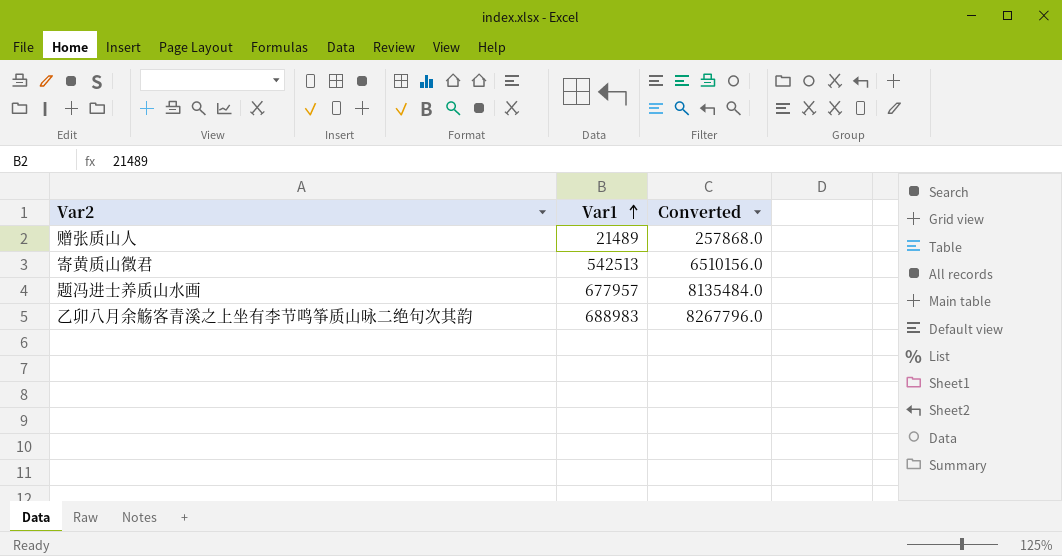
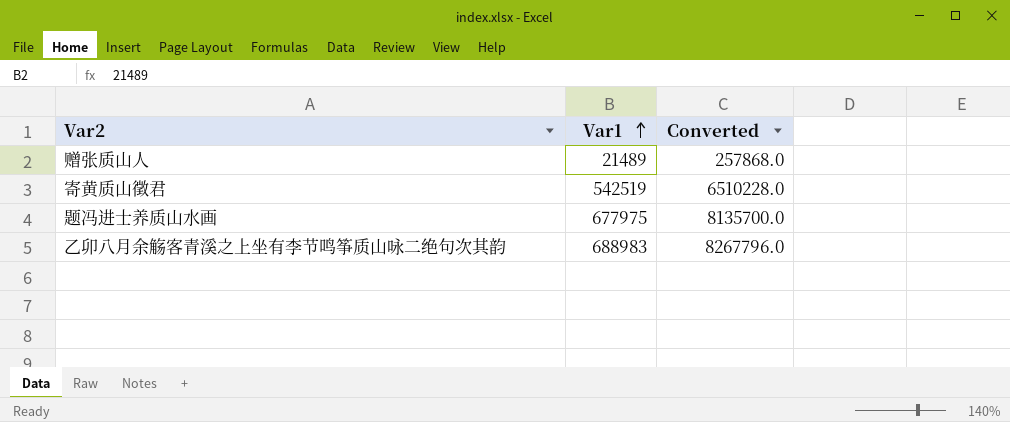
寄黄质山徵君 | Var1: 542513 -> 542519
寄黄质山徵君 | Converted: 6510156.0 -> 6510228.0
题冯进士养质山水画 | Var1: 677957 -> 677975
题冯进士养质山水画 | Converted: 8135484.0 -> 8135700.0

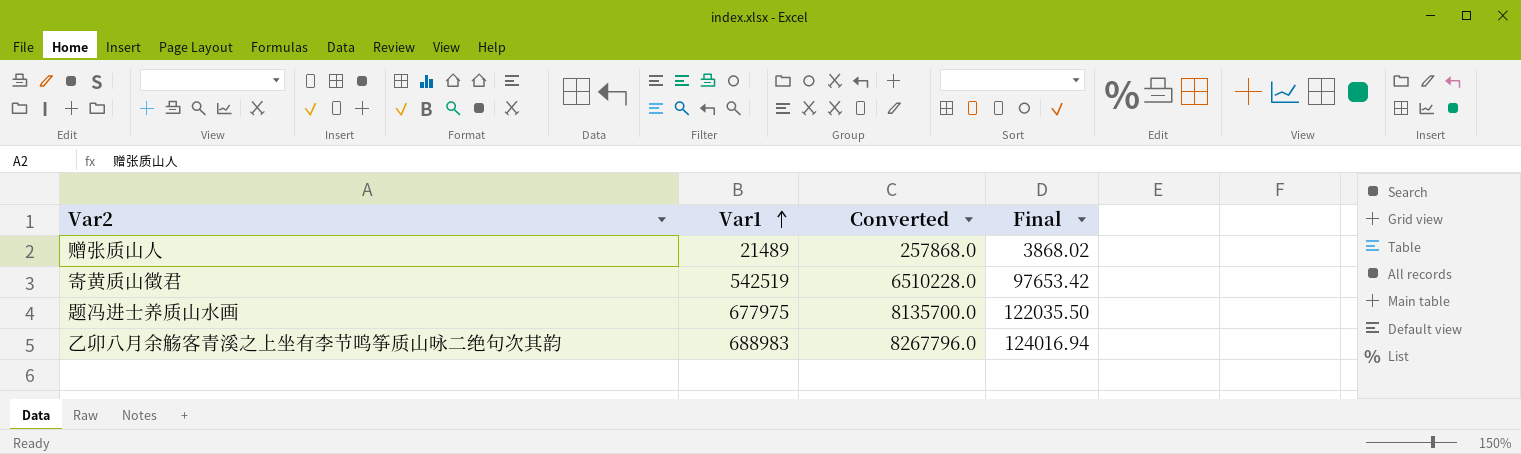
column Final | formula: none -> [Var1] * 0.18

